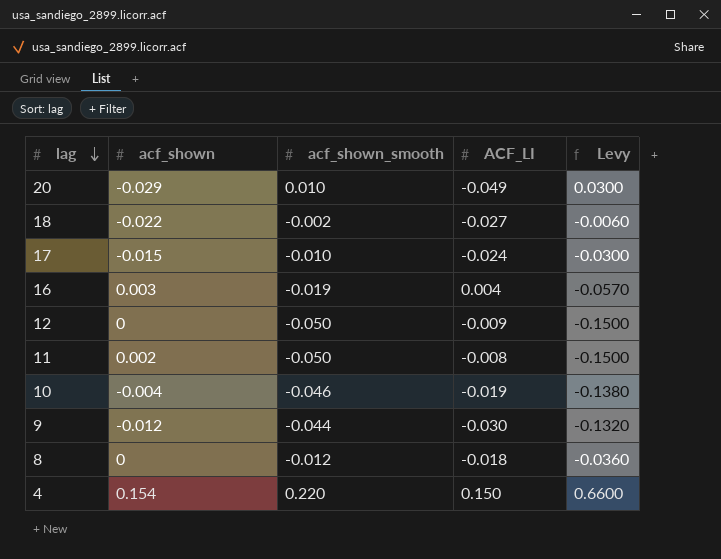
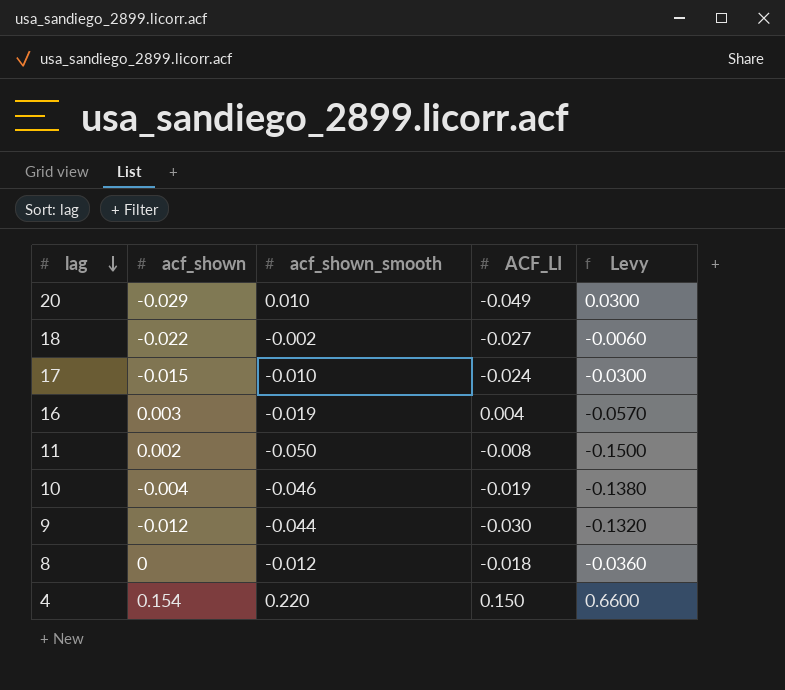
row 12: 0 | -0.050 | -0.009 | -0.1500 -> none

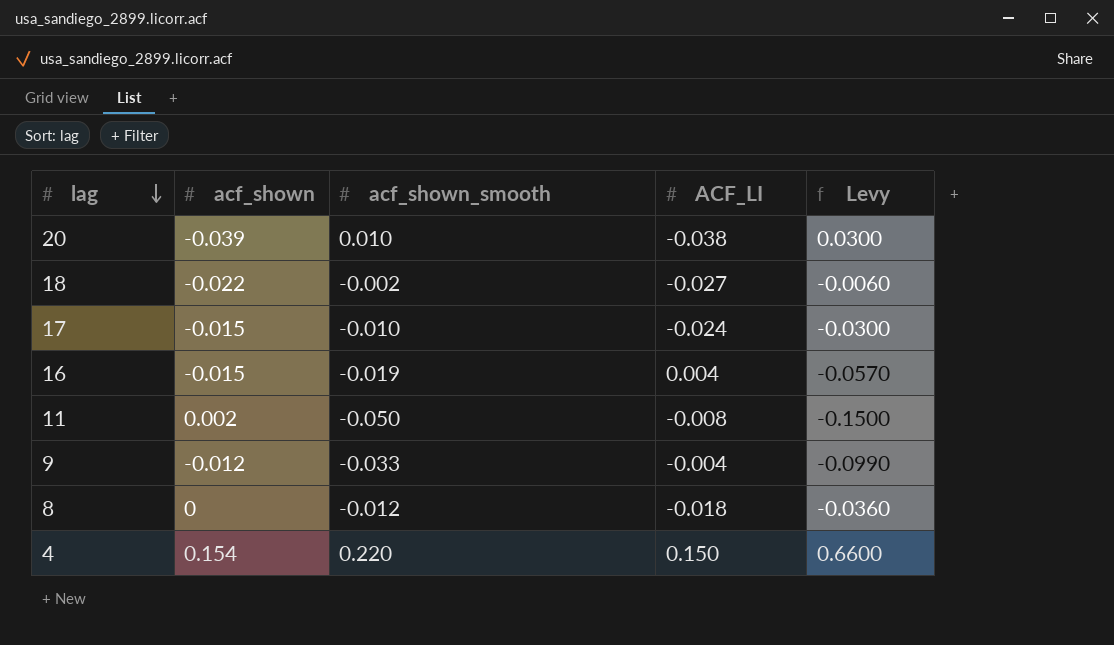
row 10: -0.004 | -0.046 | -0.019 | -0.1380 -> none
20 | acf_shown: -0.029 -> -0.039
20 | ACF_LI: -0.049 -> -0.038
16 | acf_shown: 0.003 -> -0.015
9 | acf_shown_smooth: -0.044 -> -0.033
9 | ACF_LI: -0.030 -> -0.004
9 | Levy: -0.1320 -> -0.0990

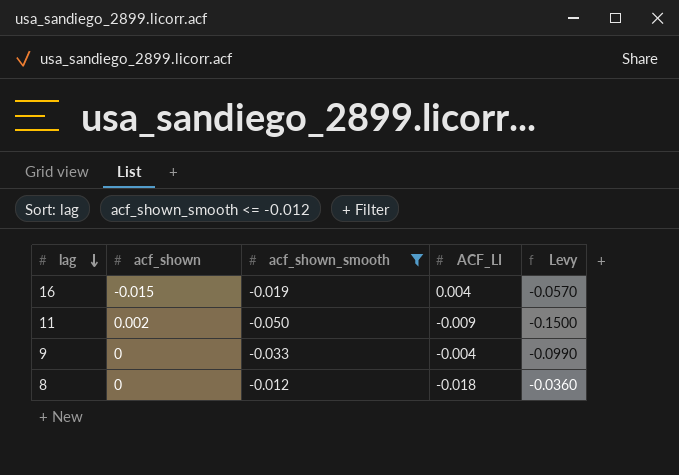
filter: none -> acf_shown_smooth <= -0.012
11 | ACF_LI: -0.008 -> -0.009
9 | acf_shown: -0.012 -> 0

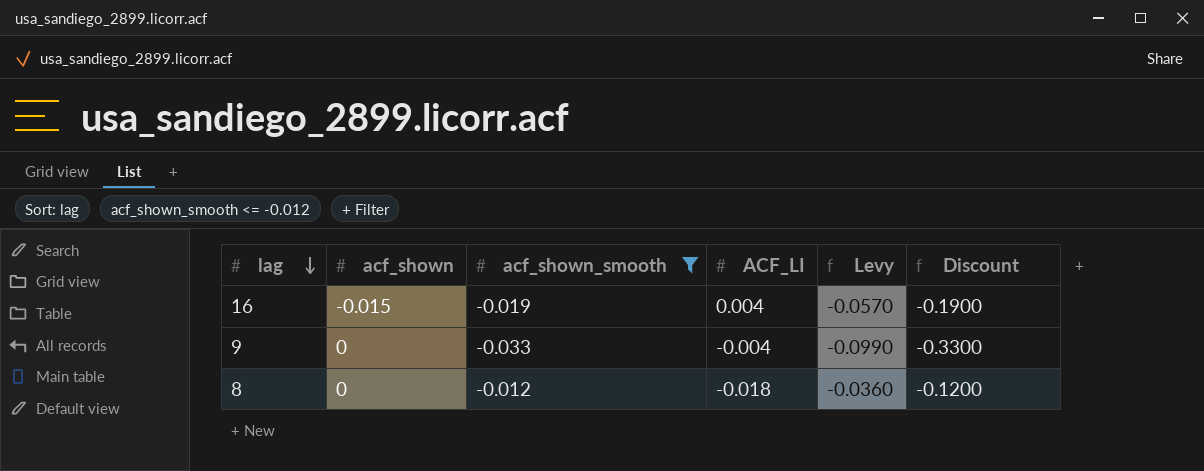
column Discount | formula: none -> [acf_shown_smooth] * 10
row 11: 0.002 | -0.050 | -0.009 | -0.1500 -> none

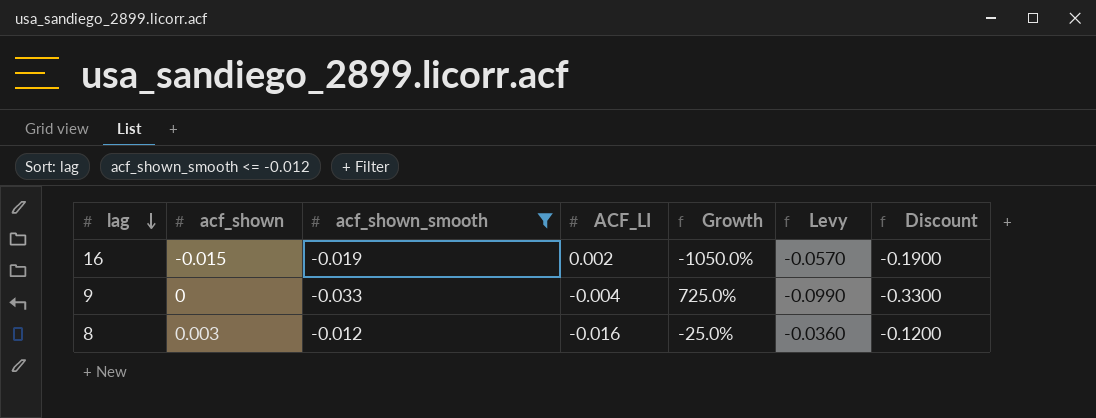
column Growth | formula: none -> ([acf_shown_smooth] - [ACF_LI]) / [ACF_LI]
16 | ACF_LI: 0.004 -> 0.002
8 | acf_shown: 0 -> 0.003
8 | ACF_LI: -0.018 -> -0.016

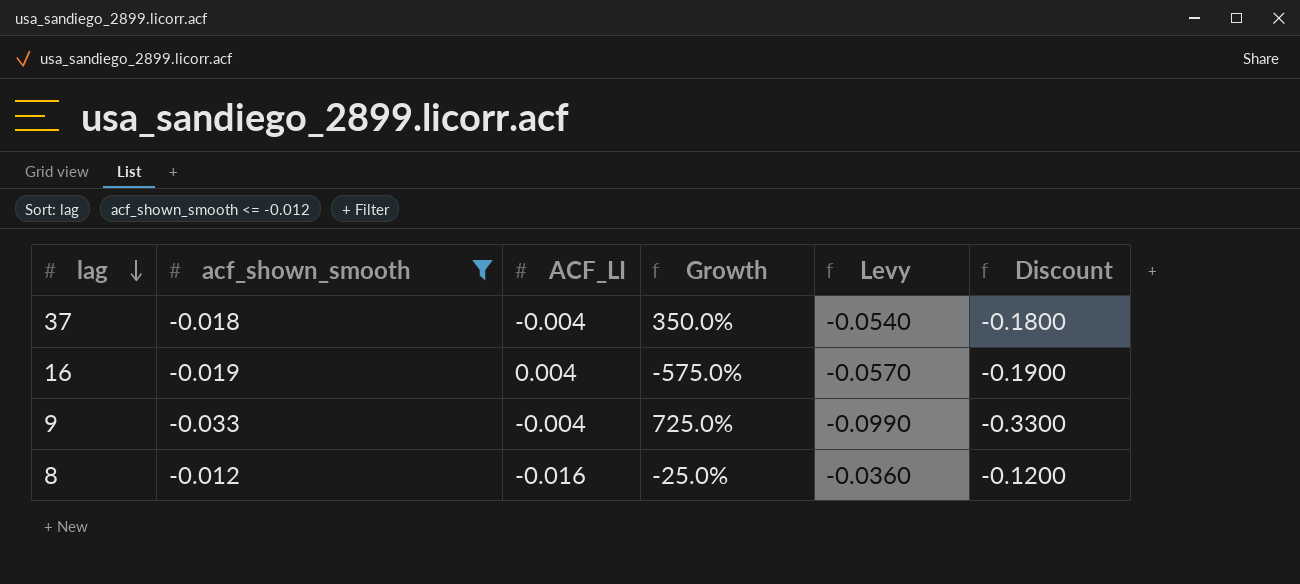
column acf_shown | position: 2 -> none
row 37: none -> -0.018 | -0.004 | 350.0% | -0.0540 | -0.1800
16 | ACF_LI: 0.002 -> 0.004
16 | Growth: -1050.0% -> -575.0%

